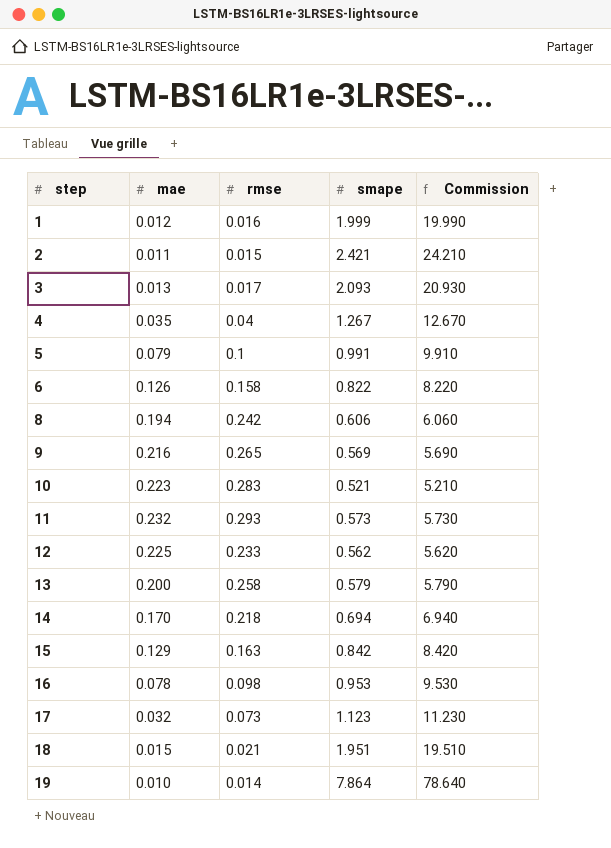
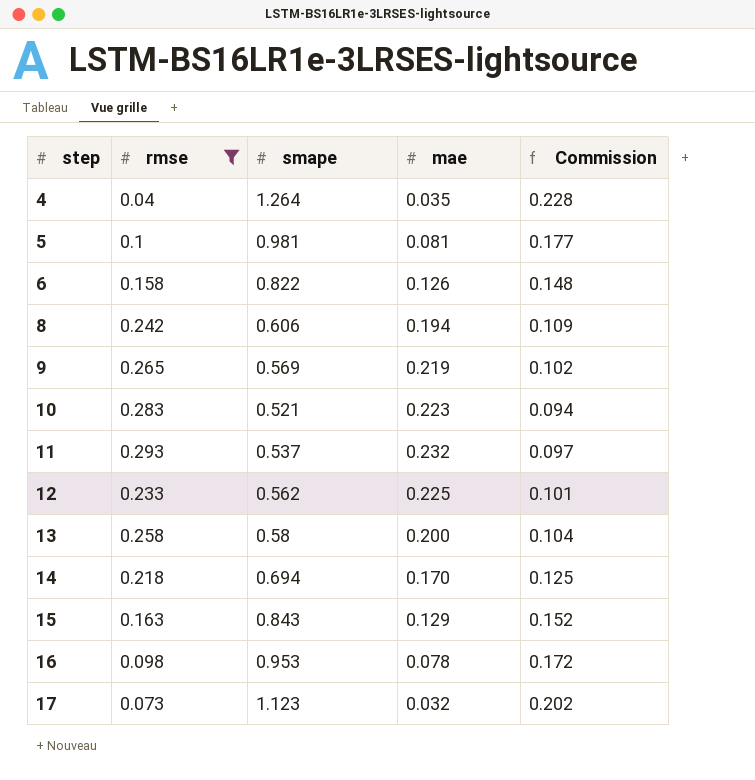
filter: none -> rmse >= 0.04
column mae | position: 2 -> 4
column Commission | formula: [smape] * 10 -> [smape] * 0.18
4 | smape: 1.267 -> 1.264
5 | smape: 0.991 -> 0.981
5 | mae: 0.079 -> 0.081
9 | mae: 0.216 -> 0.219
11 | smape: 0.573 -> 0.537
13 | smape: 0.579 -> 0.58
15 | smape: 0.842 -> 0.843

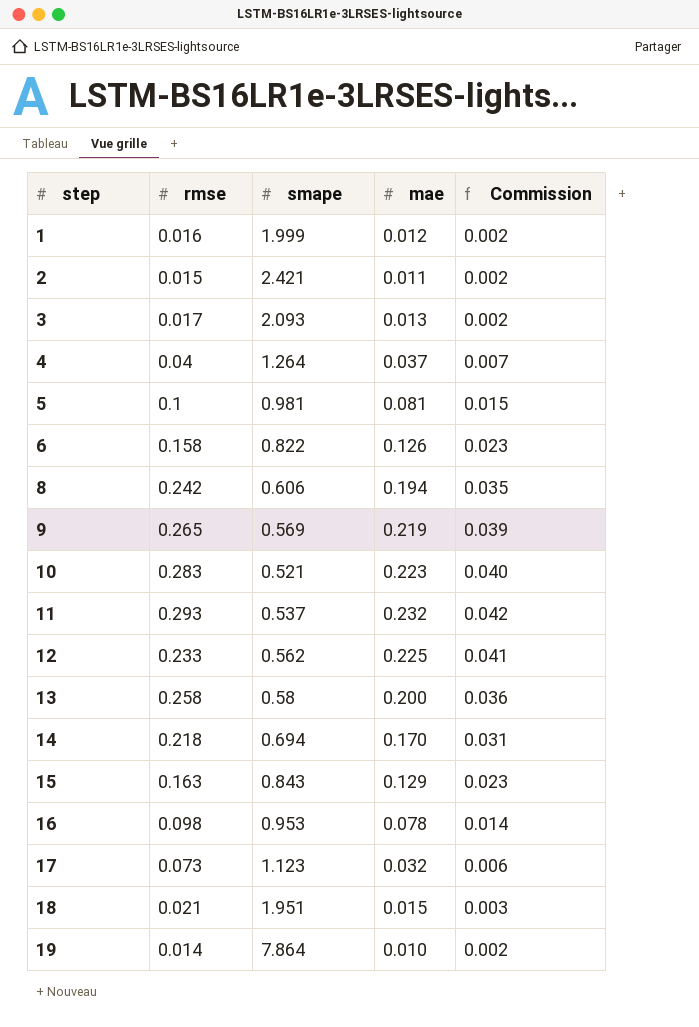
filter: rmse >= 0.04 -> none
column Commission | formula: [smape] * 0.18 -> [mae] * 0.18
4 | mae: 0.035 -> 0.037

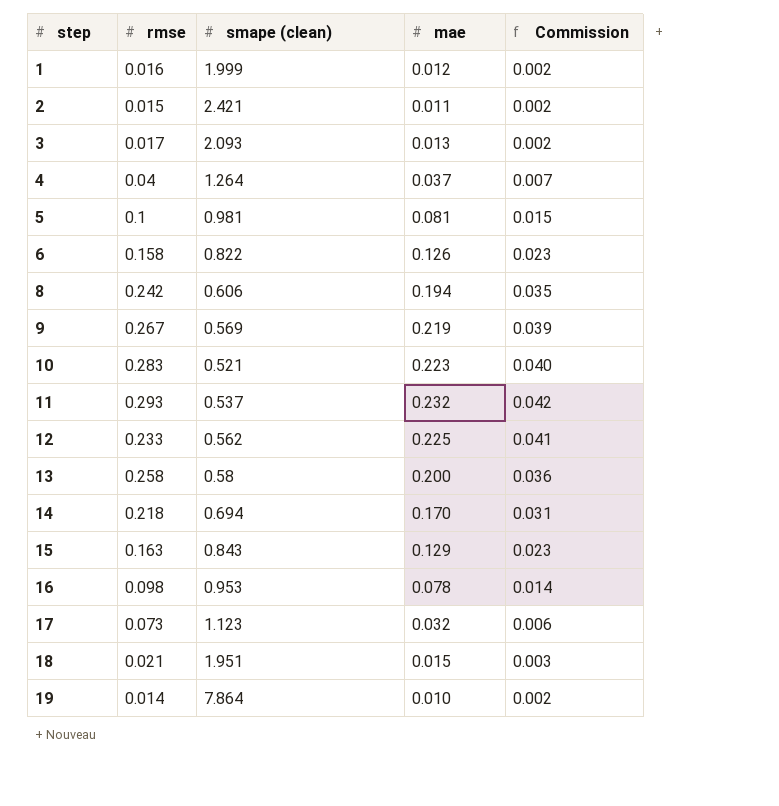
column name: smape -> smape (clean)
9 | rmse: 0.265 -> 0.267

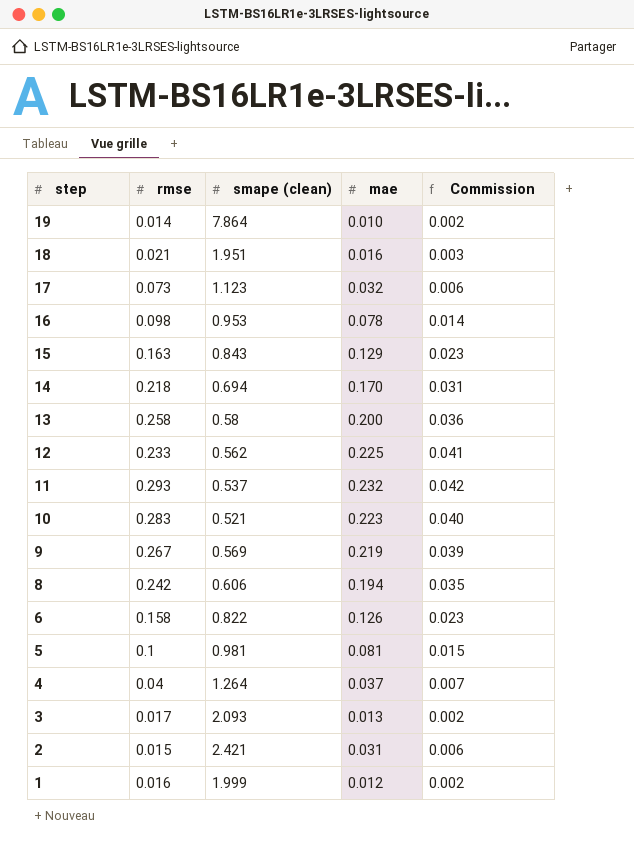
row order: step ascending -> step descending
18 | mae: 0.015 -> 0.016
2 | mae: 0.011 -> 0.031
2 | Commission: 0.002 -> 0.006

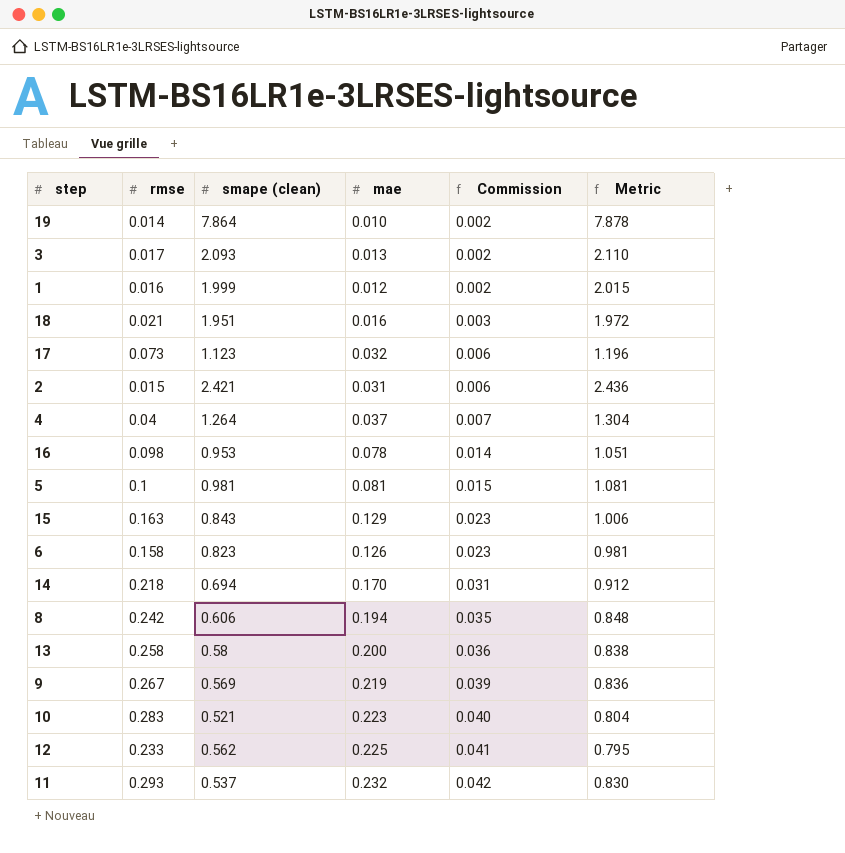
row order: step descending -> Commission ascending
column Metric | formula: none -> [rmse] + [smape (clean)]
6 | smape (clean): 0.822 -> 0.823

